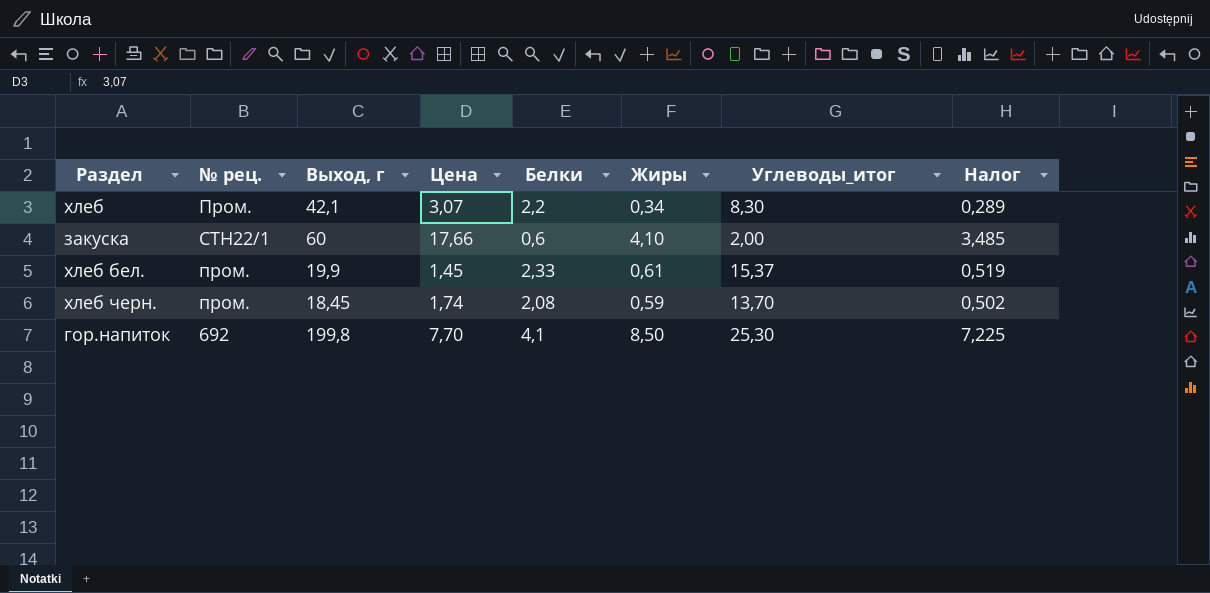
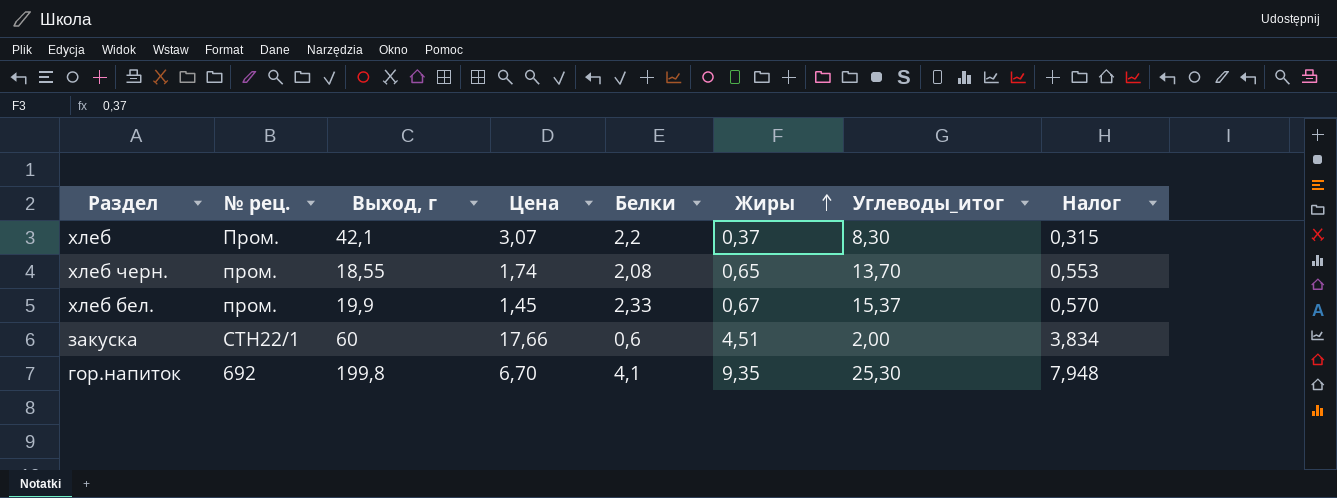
row order: none -> Жиры ascending
хлеб | Жиры: 0,34 -> 0,37
хлеб | Налог: 0,289 -> 0,315
хлеб черн. | Выход, г: 18,45 -> 18,55
хлеб черн. | Жиры: 0,59 -> 0,65
хлеб черн. | Налог: 0,502 -> 0,553
хлеб бел. | Жиры: 0,61 -> 0,67
хлеб бел. | Налог: 0,519 -> 0,570
закуска | Жиры: 4,10 -> 4,51
закуска | Налог: 3,485 -> 3,834
гор.напиток | Цена: 7,70 -> 6,70
гор.напиток | Жиры: 8,50 -> 9,35
гор.напиток | Налог: 7,225 -> 7,948

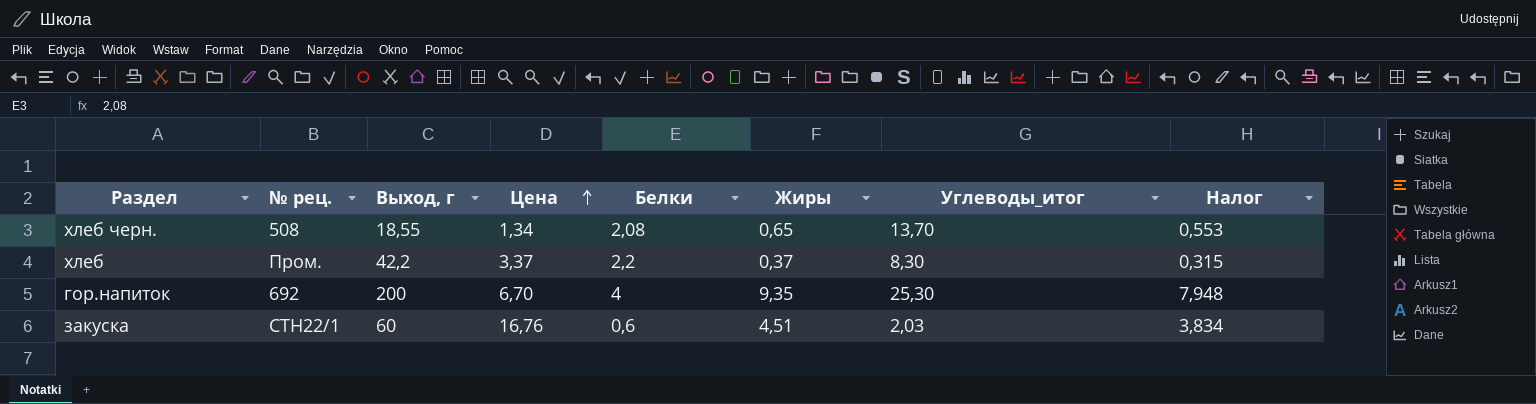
row order: Жиры ascending -> Цена ascending
row хлеб бел.: пром. | 19,9 | 1,45 | 2,33 | 0,67 | 15,37 | 0,570 -> none
хлеб черн. | № рец.: пром. -> 508
хлеб черн. | Цена: 1,74 -> 1,34
хлеб | Выход, г: 42,1 -> 42,2
хлеб | Цена: 3,07 -> 3,37
гор.напиток | Выход, г: 199,8 -> 200
гор.напиток | Белки: 4,1 -> 4
закуска | Цена: 17,66 -> 16,76
закуска | Углеводы_итог: 2,00 -> 2,03

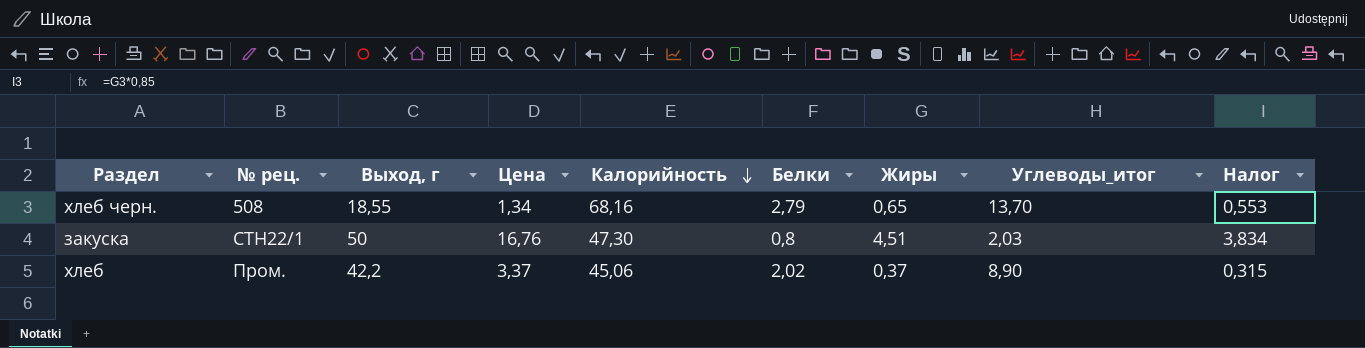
row order: Цена ascending -> Калорийность descending
column Калорийность | position: none -> 5
row гор.напиток: 692 | 200 | 6,70 | 4 | 9,35 | 25,30 | 7,948 -> none
хлеб черн. | Белки: 2,08 -> 2,79
закуска | Выход, г: 60 -> 50
закуска | Белки: 0,6 -> 0,8
хлеб | Белки: 2,2 -> 2,02
хлеб | Углеводы_итог: 8,30 -> 8,90

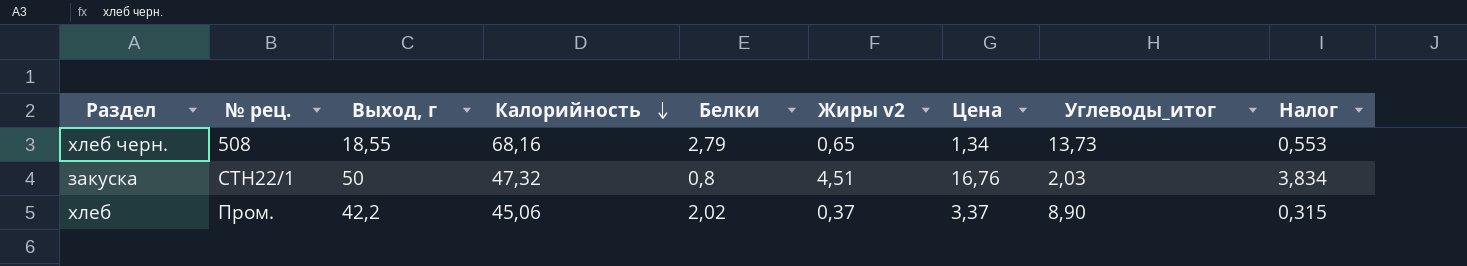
column name: Жиры -> Жиры v2
column Цена | position: 4 -> 7
хлеб черн. | Углеводы_итог: 13,70 -> 13,73
закуска | Калорийность: 47,30 -> 47,32

